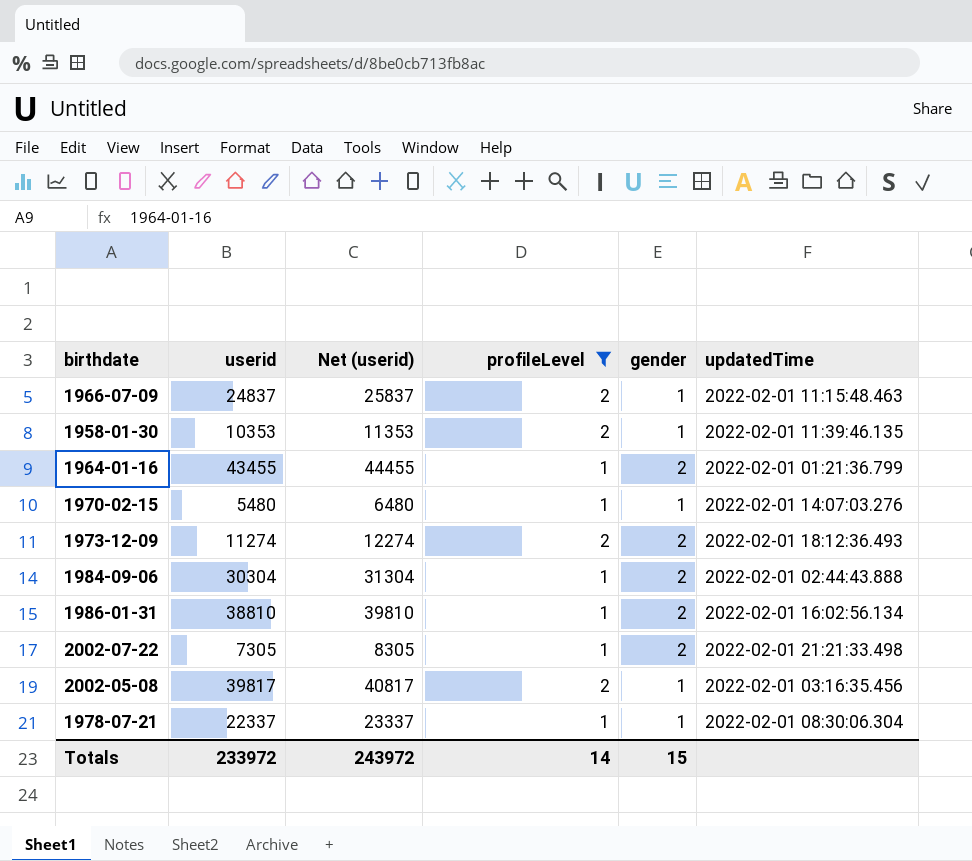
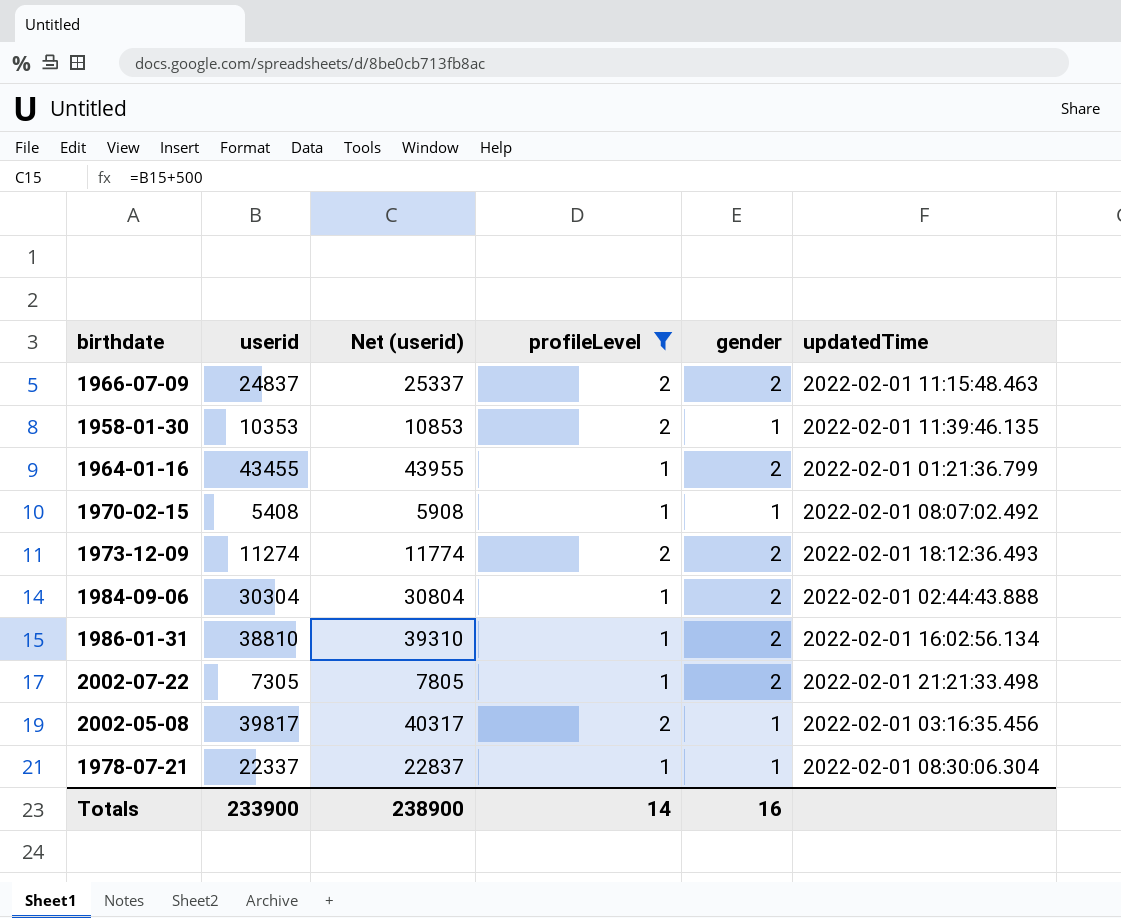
column Net (userid) | formula: [userid] + 1000 -> [userid] + 500
1966-07-09 | gender: 1 -> 2
1970-02-15 | userid: 5480 -> 5408
1970-02-15 | updatedTime: 2022-02-01 14:07:03.276 -> 2022-02-01 08:07:02.492
Totals | userid: 233972 -> 233900
Totals | Net (userid): 243972 -> 238900
Totals | gender: 15 -> 16

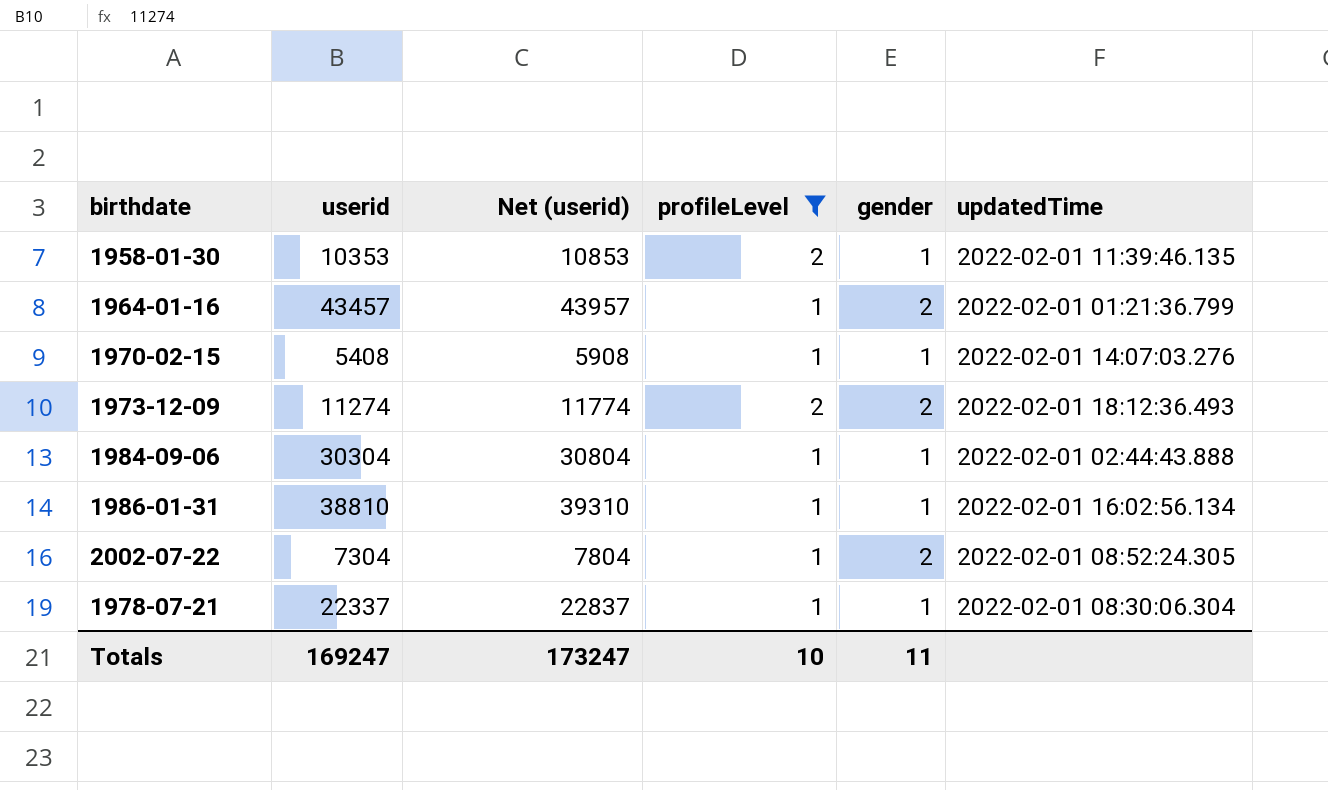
row 1966-07-09: 24837 | 25337 | 2 | 2 | 2022-02-01 11:15:48.463 -> none
row 2002-05-08: 39817 | 40317 | 2 | 1 | 2022-02-01 03:16:35.456 -> none
1964-01-16 | userid: 43455 -> 43457
1964-01-16 | Net (userid): 43955 -> 43957
1970-02-15 | updatedTime: 2022-02-01 08:07:02.492 -> 2022-02-01 14:07:03.276
1984-09-06 | gender: 2 -> 1
1986-01-31 | gender: 2 -> 1
2002-07-22 | userid: 7305 -> 7304
2002-07-22 | Net (userid): 7805 -> 7804
2002-07-22 | updatedTime: 2022-02-01 21:21:33.498 -> 2022-02-01 08:52:24.305
Totals | userid: 233900 -> 169247
Totals | Net (userid): 238900 -> 173247
Totals | profileLevel: 14 -> 10
Totals | gender: 16 -> 11

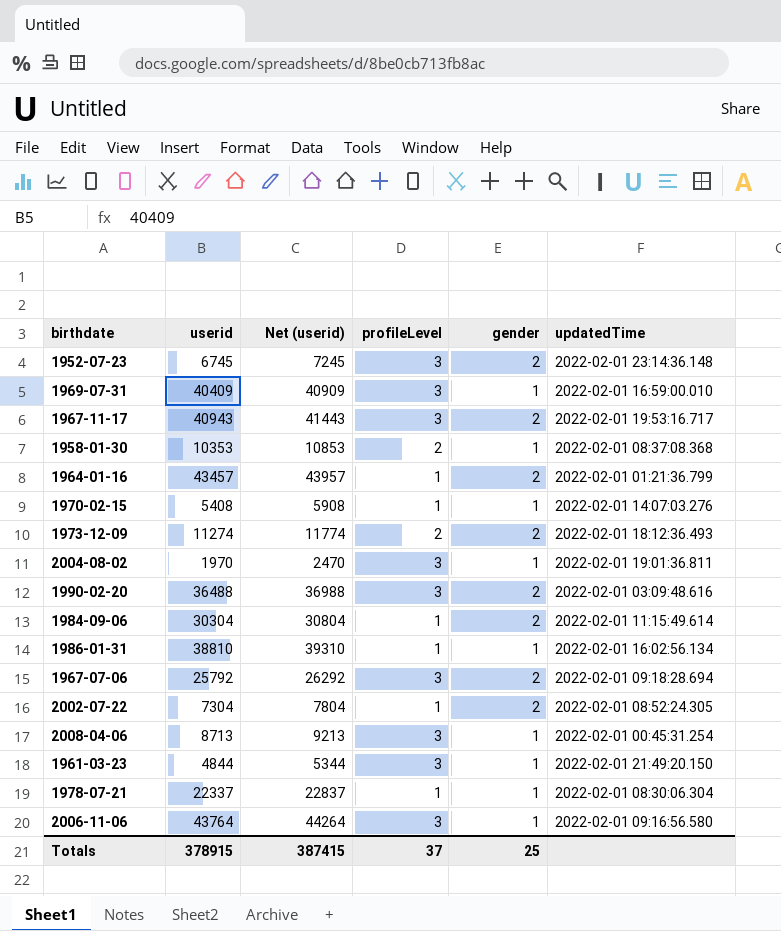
filter: profileLevel != 3 -> none
1958-01-30 | updatedTime: 2022-02-01 11:39:46.135 -> 2022-02-01 08:37:08.368
1984-09-06 | gender: 1 -> 2
1984-09-06 | updatedTime: 2022-02-01 02:44:43.888 -> 2022-02-01 11:15:49.614
Totals | userid: 169247 -> 378915
Totals | Net (userid): 173247 -> 387415
Totals | profileLevel: 10 -> 37
Totals | gender: 11 -> 25

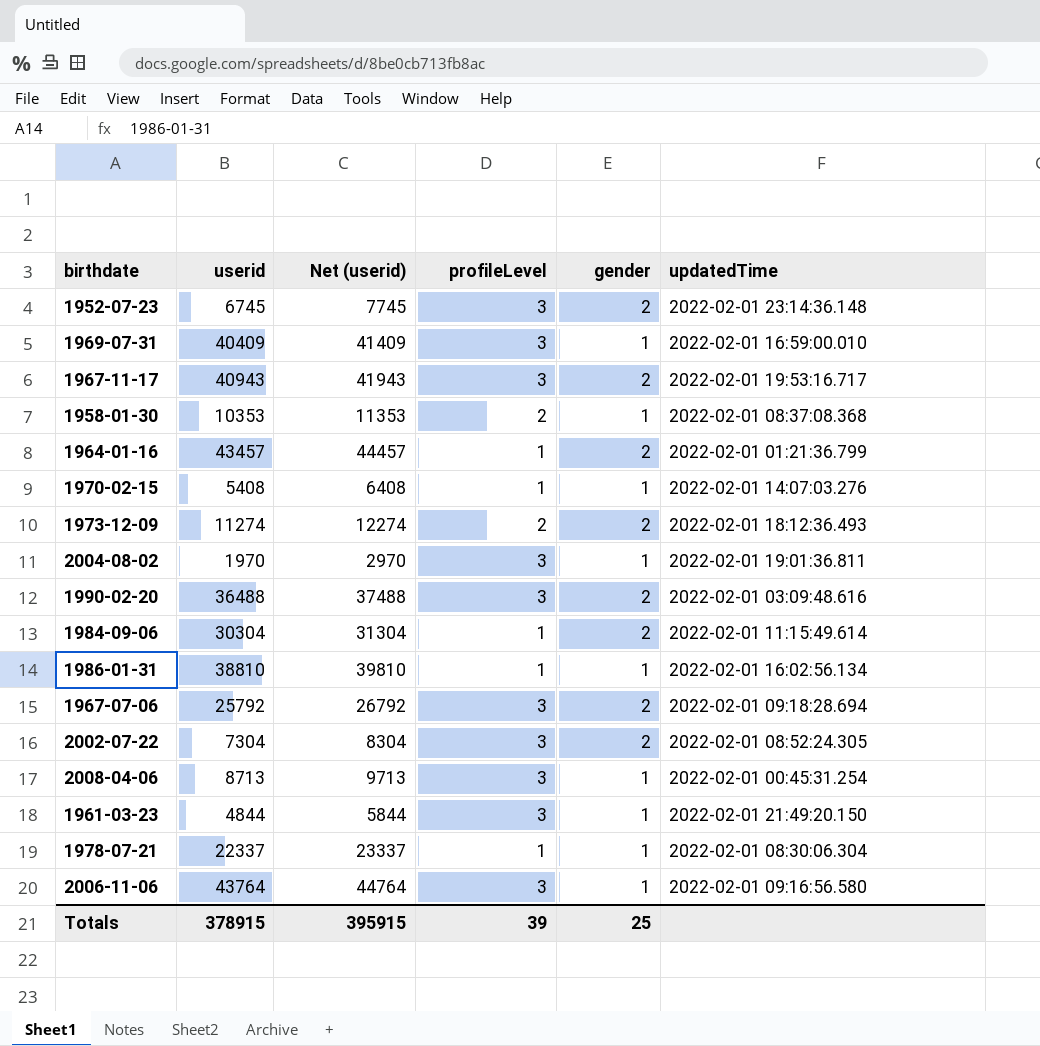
column Net (userid) | formula: [userid] + 500 -> [userid] + 1000
2002-07-22 | profileLevel: 1 -> 3
Totals | Net (userid): 387415 -> 395915
Totals | profileLevel: 37 -> 39

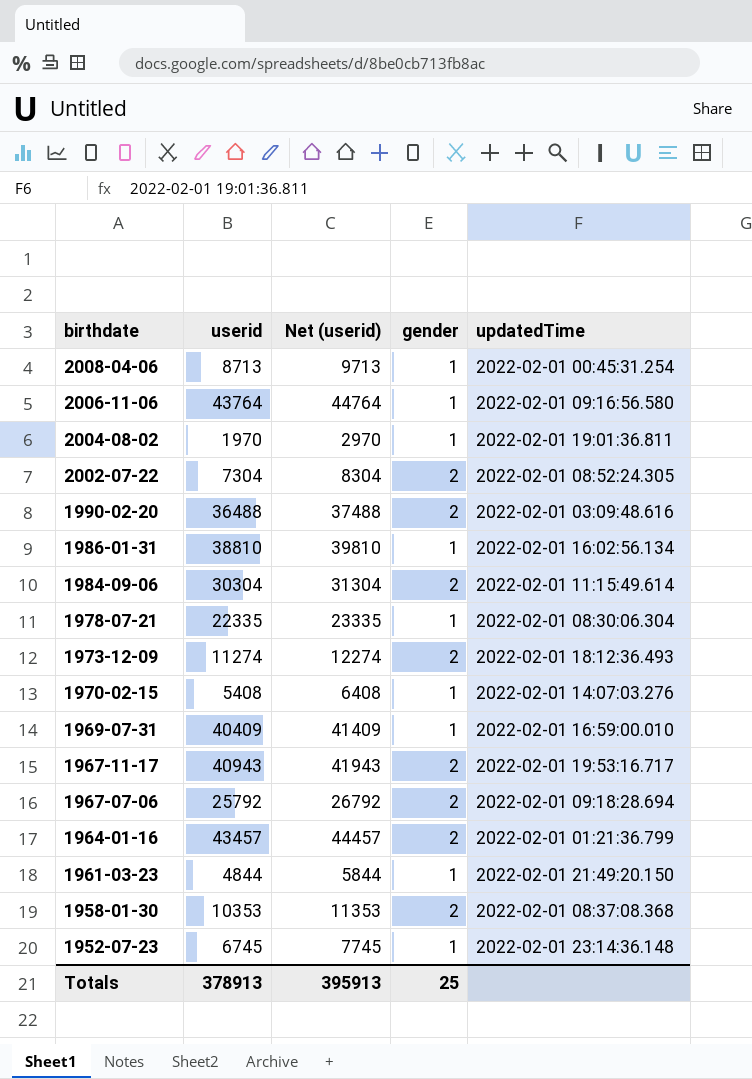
row order: none -> birthdate descending
column profileLevel | position: 4 -> none
1978-07-21 | userid: 22337 -> 22335
1978-07-21 | Net (userid): 23337 -> 23335
1958-01-30 | gender: 1 -> 2
1952-07-23 | gender: 2 -> 1
Totals | userid: 378915 -> 378913
Totals | Net (userid): 395915 -> 395913

